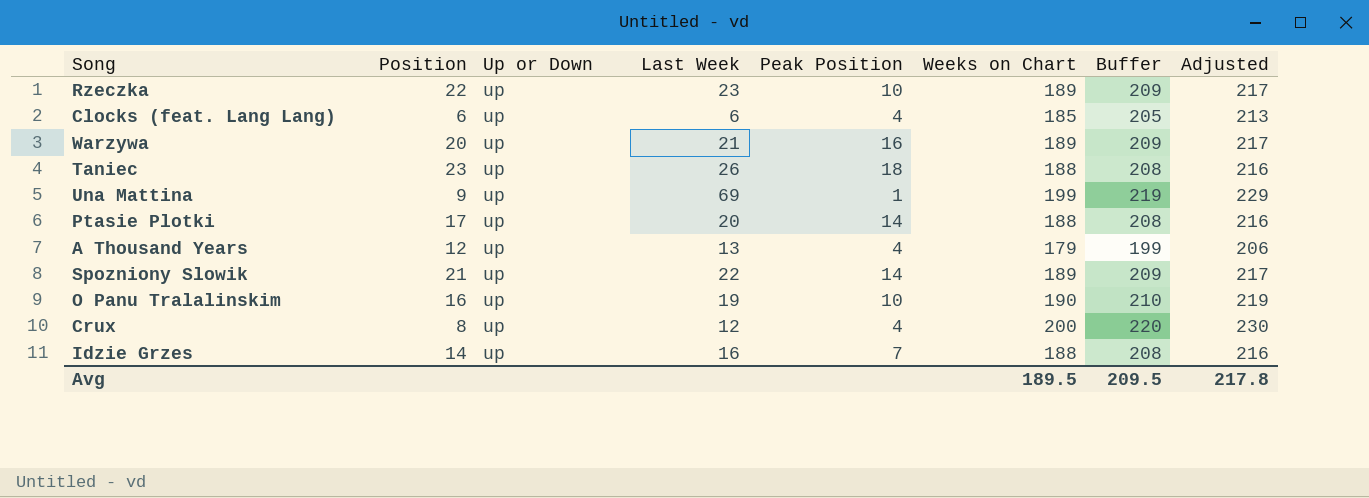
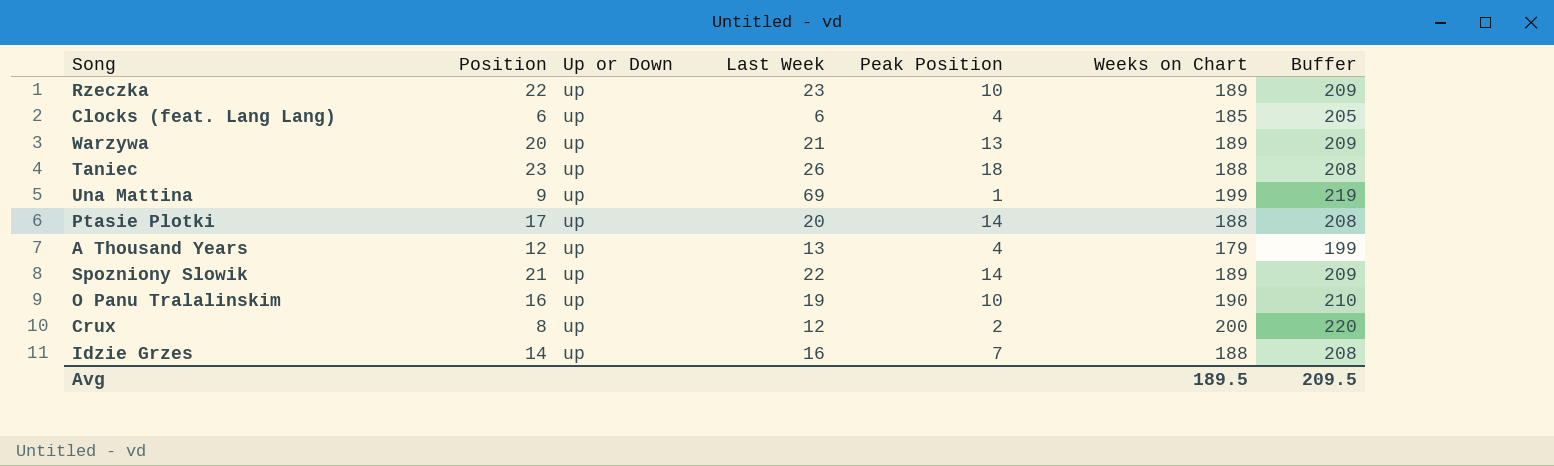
column Adjusted | formula: [Weeks on Chart] * 1.15 -> none
Warzywa | Peak Position: 16 -> 13
Crux | Peak Position: 4 -> 2

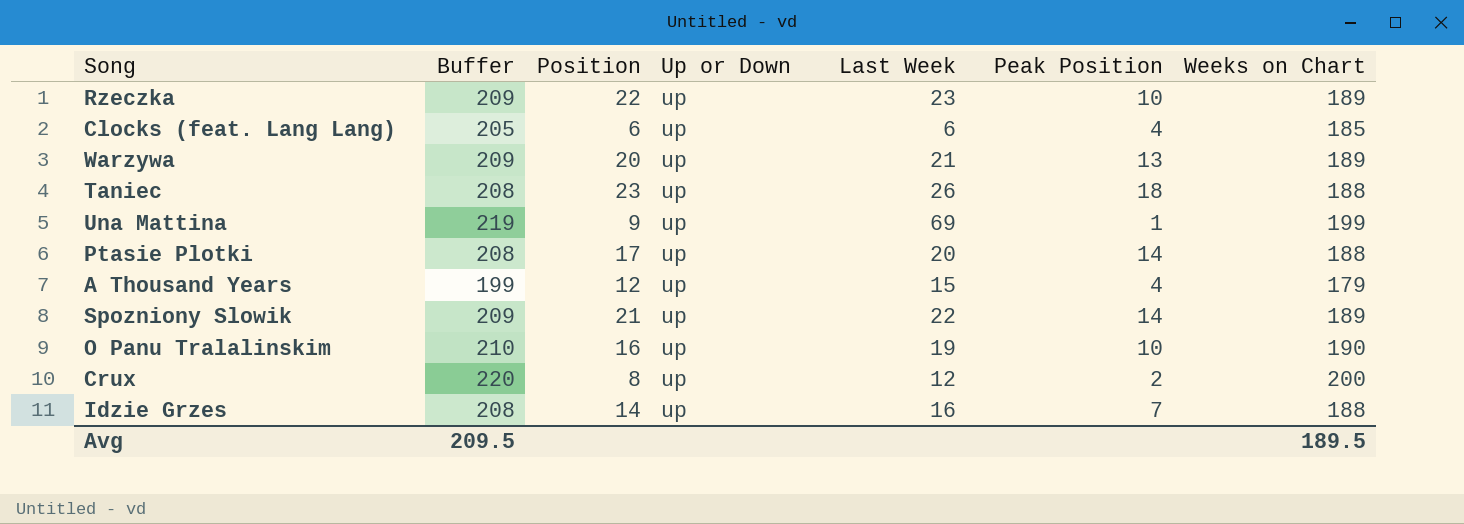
column Buffer | position: 7 -> 2
A Thousand Years | Last Week: 13 -> 15

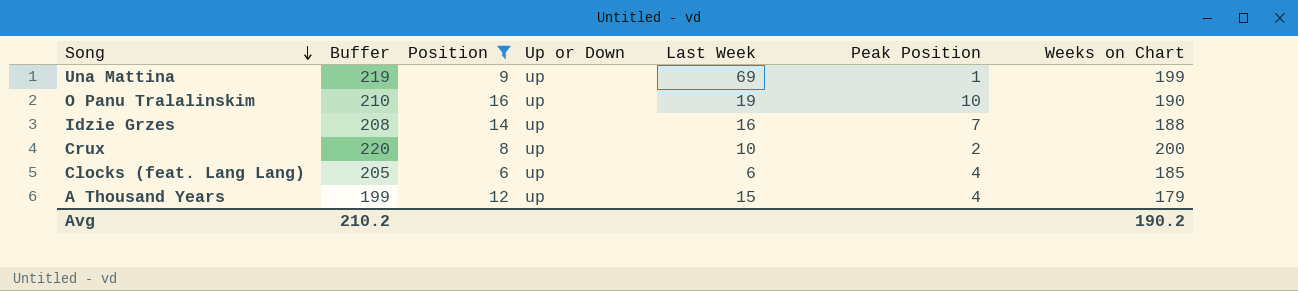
filter: none -> Position <= 16
row order: none -> Song descending
Crux | Last Week: 12 -> 10
Avg | Buffer: 209.5 -> 210.2
Avg | Weeks on Chart: 189.5 -> 190.2

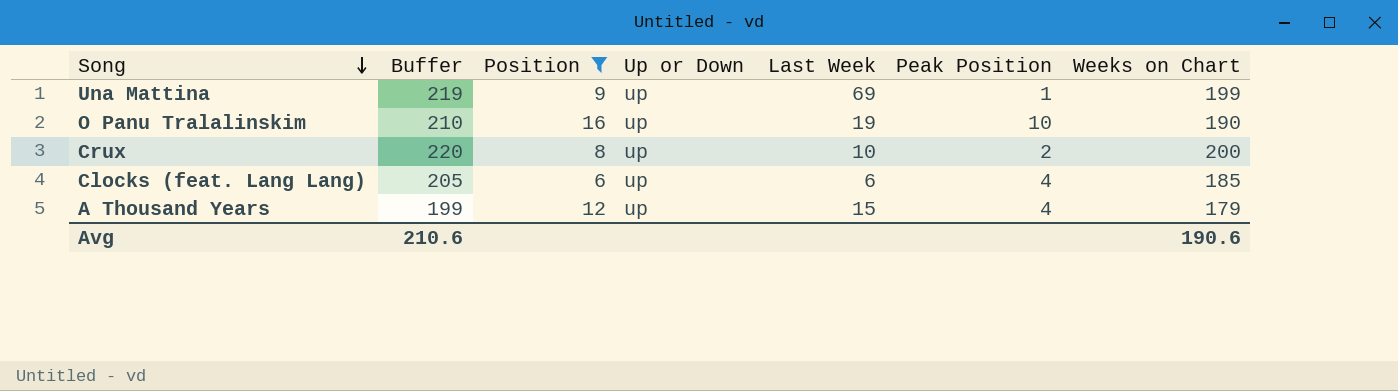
row Idzie Grzes: 208 | 14 | up | 16 | 7 | 188 -> none
Avg | Buffer: 210.2 -> 210.6
Avg | Weeks on Chart: 190.2 -> 190.6

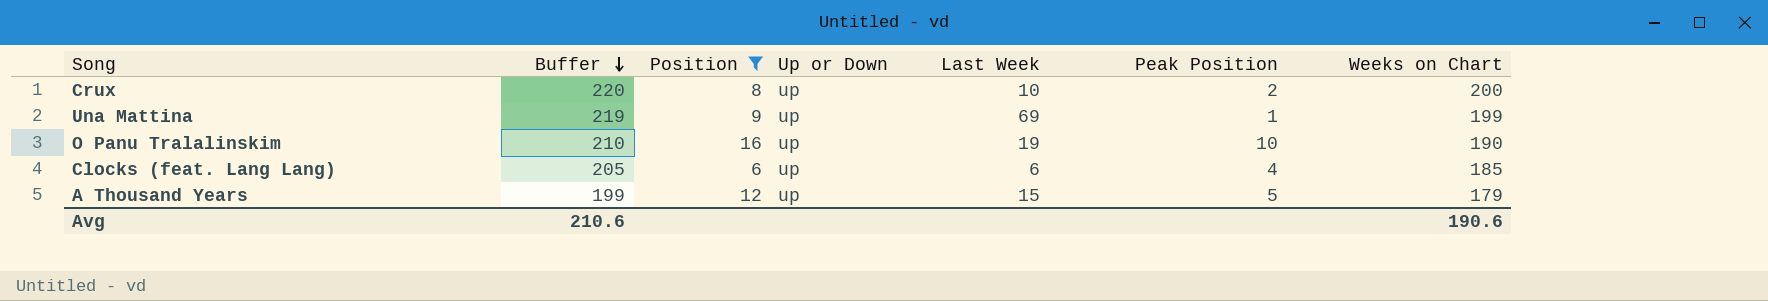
row order: Song descending -> Buffer descending
A Thousand Years | Peak Position: 4 -> 5

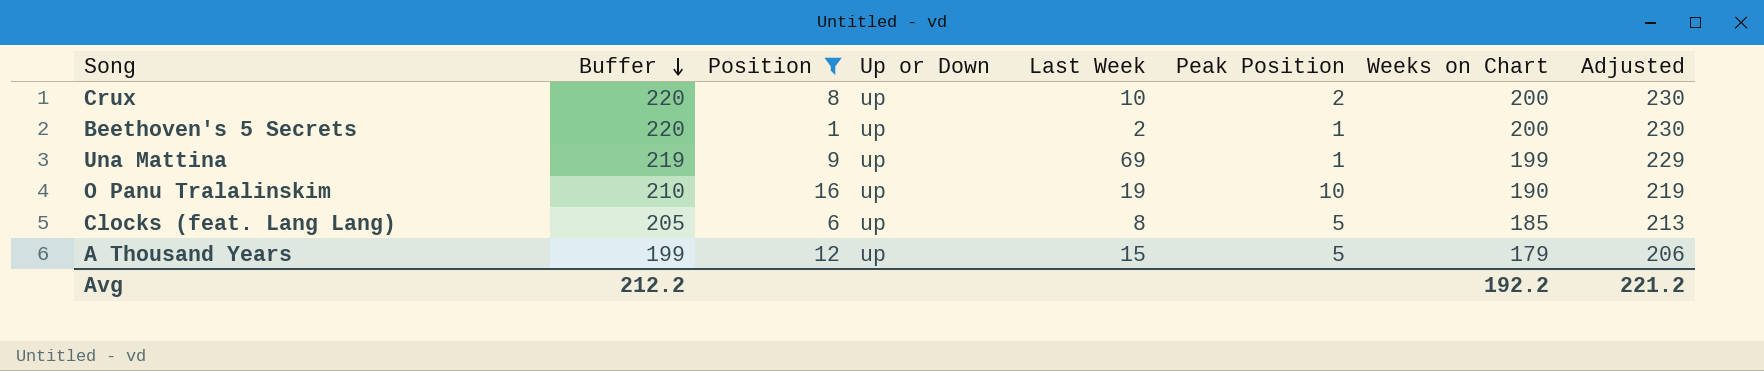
column Adjusted | formula: none -> [Weeks on Chart] * 1.15
row Beethoven's 5 Secrets: none -> 220 | 1 | up | 2 | 1 | 200 | 230
Clocks (feat. Lang Lang) | Last Week: 6 -> 8
Clocks (feat. Lang Lang) | Peak Position: 4 -> 5
Avg | Buffer: 210.6 -> 212.2
Avg | Weeks on Chart: 190.6 -> 192.2

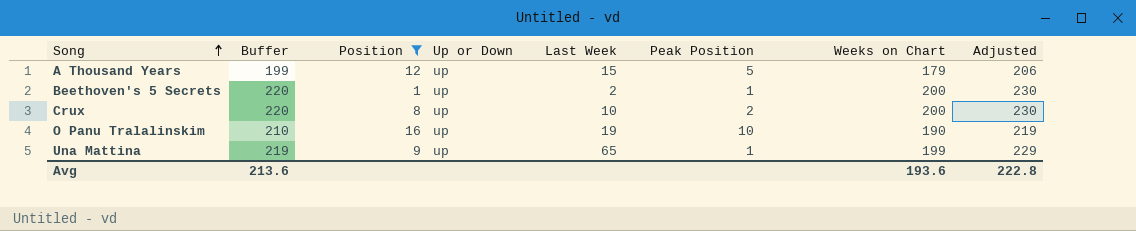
row order: Buffer descending -> Song ascending
row Clocks (feat. Lang Lang): 205 | 6 | up | 8 | 5 | 185 | 213 -> none
Una Mattina | Last Week: 69 -> 65
Avg | Buffer: 212.2 -> 213.6
Avg | Weeks on Chart: 192.2 -> 193.6
Avg | Adjusted: 221.2 -> 222.8

